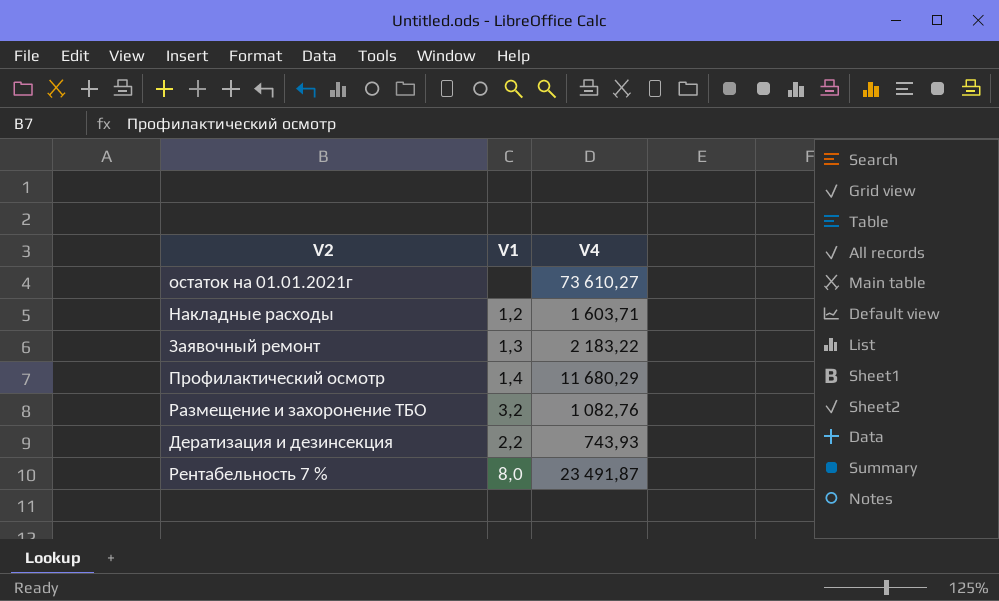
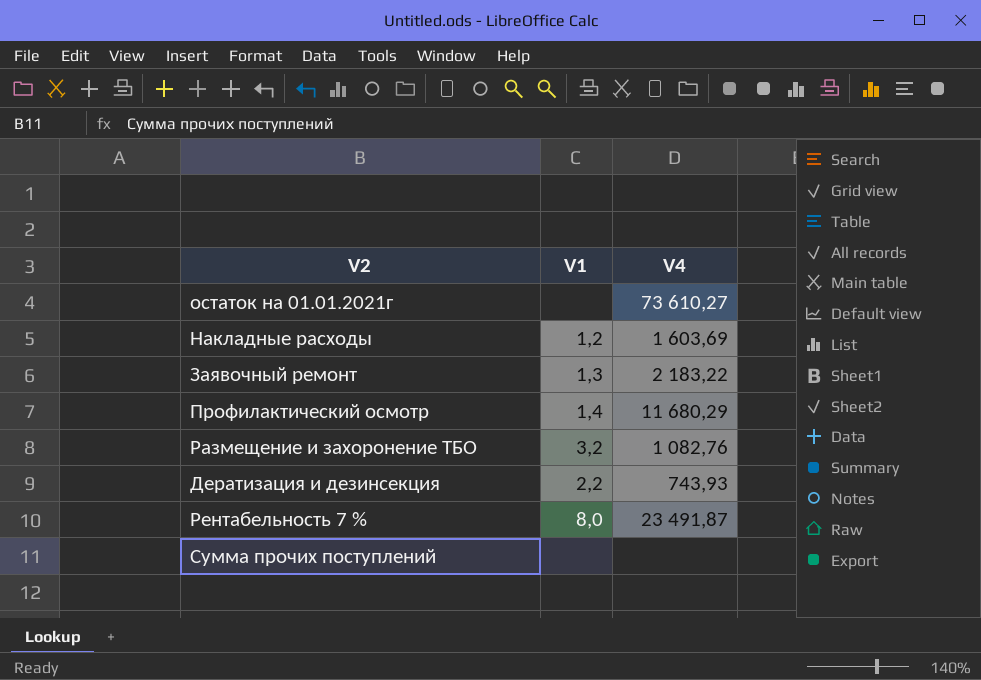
Накладные расходы | V4: 1 603,71 -> 1 603,69
row Сумма прочих поступлений: none -> none | none

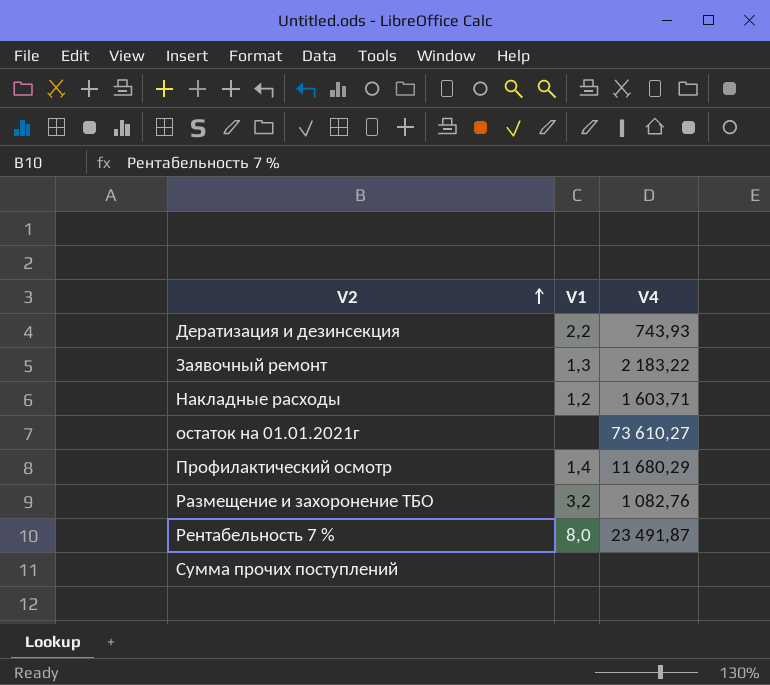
row order: none -> V2 ascending
Накладные расходы | V4: 1 603,69 -> 1 603,71

